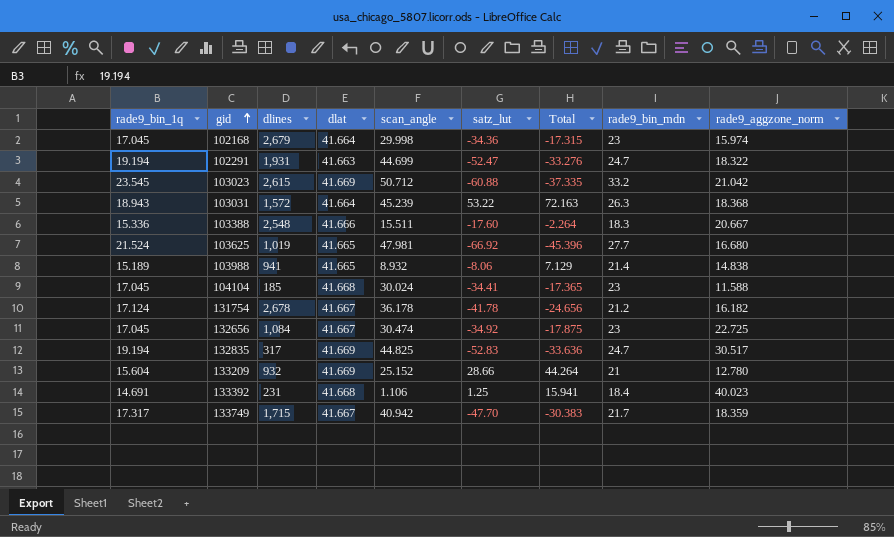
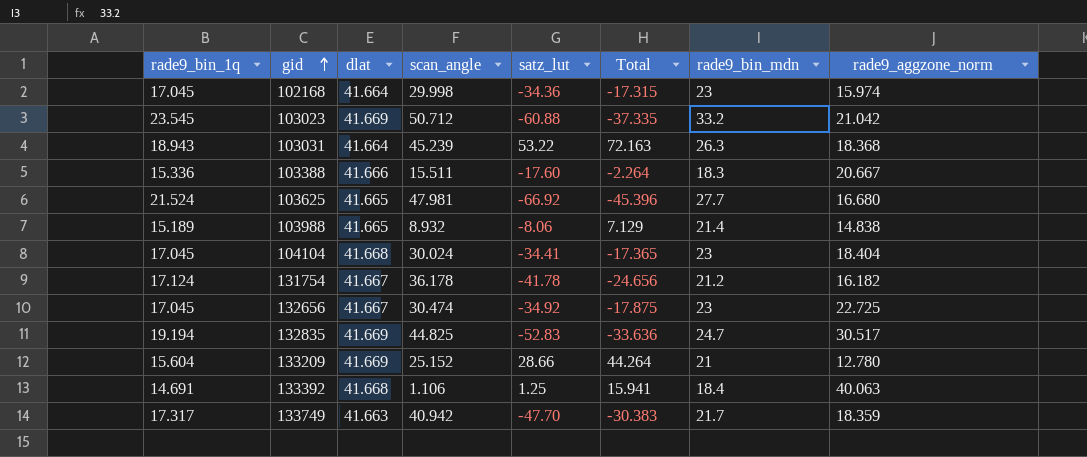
column dlines | position: 3 -> none
row 102291: 19.194 | 1,931 | 41.663 | 44.699 | -52.47 | -33.276 | 24.7 | 18.322 -> none
104104 | rade9_aggzone_norm: 11.588 -> 18.404
133392 | rade9_aggzone_norm: 40.023 -> 40.063
133749 | dlat: 41.667 -> 41.663

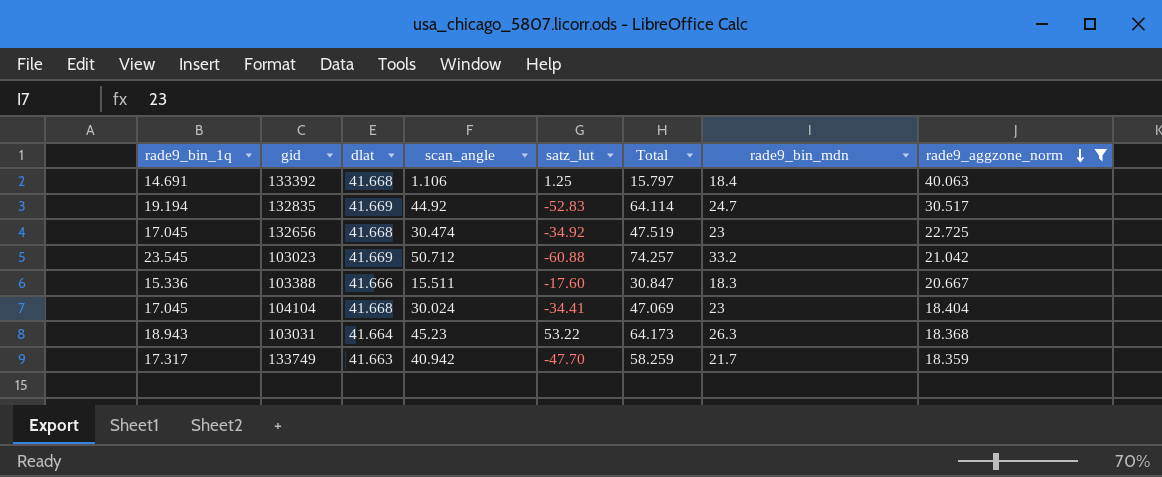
filter: none -> rade9_aggzone_norm >= 18.359
row order: gid ascending -> rade9_aggzone_norm descending
column Total | formula: [rade9_bin_1q] + [satz_lut] -> [rade9_bin_1q] + [scan_angle]
132835 | scan_angle: 44.825 -> 44.92
132656 | dlat: 41.667 -> 41.668
103031 | scan_angle: 45.239 -> 45.23

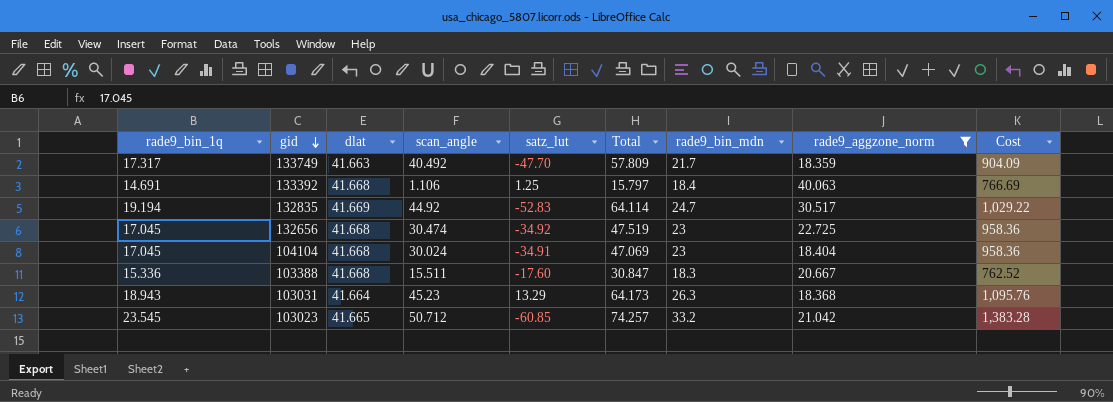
row order: rade9_aggzone_norm descending -> gid descending
column Cost | formula: none -> [dlat] * [rade9_bin_mdn]
133749 | scan_angle: 40.942 -> 40.492
133749 | Total: 58.259 -> 57.809
104104 | satz_lut: -34.41 -> -34.91
103388 | dlat: 41.666 -> 41.668
103031 | satz_lut: 53.22 -> 13.29
103023 | dlat: 41.669 -> 41.665
103023 | satz_lut: -60.88 -> -60.85

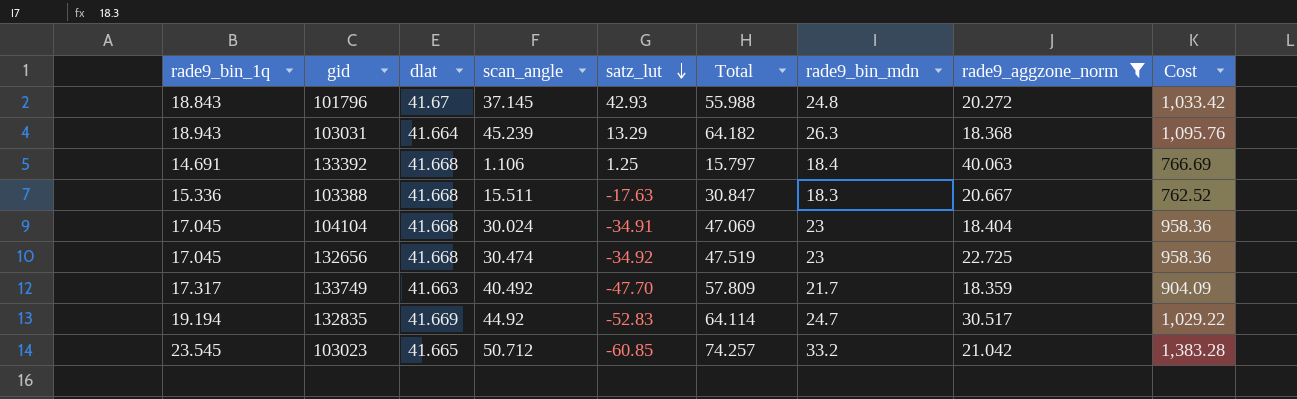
row order: gid descending -> satz_lut descending
row 101796: none -> 18.843 | 41.67 | 37.145 | 42.93 | 55.988 | 24.8 | 20.272 | 1,033.42
103031 | scan_angle: 45.23 -> 45.239
103031 | Total: 64.173 -> 64.182
103388 | satz_lut: -17.60 -> -17.63

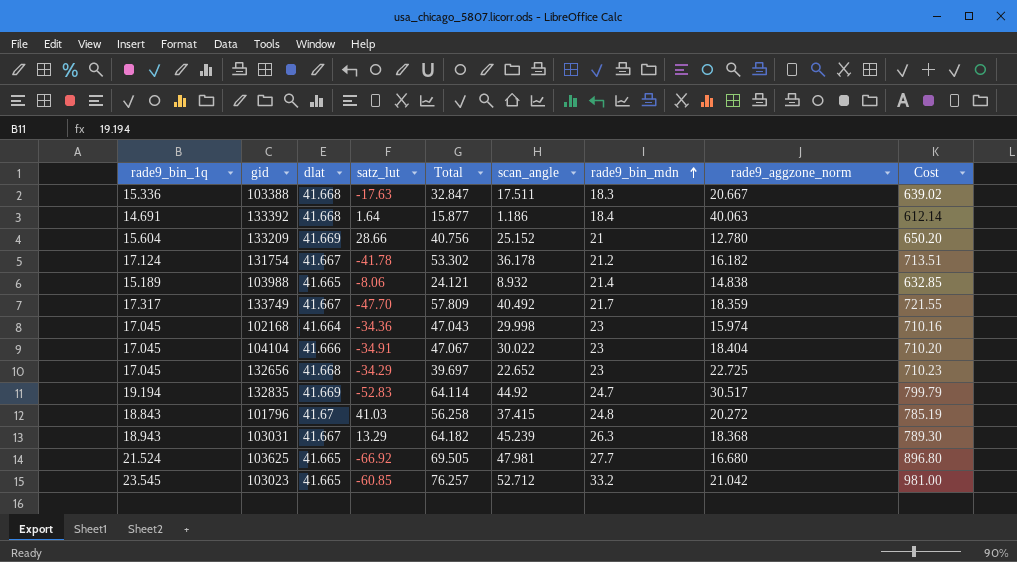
filter: rade9_aggzone_norm >= 18.359 -> none
row order: satz_lut descending -> rade9_bin_mdn ascending
column scan_angle | position: 4 -> 6
column Cost | formula: [dlat] * [rade9_bin_mdn] -> [rade9_bin_1q] * [dlat]
103388 | Total: 30.847 -> 32.847
103388 | scan_angle: 15.511 -> 17.511
133392 | satz_lut: 1.25 -> 1.64
133392 | Total: 15.797 -> 15.877
133392 | scan_angle: 1.106 -> 1.186
133749 | dlat: 41.663 -> 41.667
104104 | dlat: 41.668 -> 41.666
104104 | Total: 47.069 -> 47.067
104104 | scan_angle: 30.024 -> 30.022
132656 | satz_lut: -34.92 -> -34.29
132656 | Total: 47.519 -> 39.697
132656 | scan_angle: 30.474 -> 22.652
101796 | satz_lut: 42.93 -> 41.03
101796 | Total: 55.988 -> 56.258
101796 | scan_angle: 37.145 -> 37.415
103031 | dlat: 41.664 -> 41.667
103023 | Total: 74.257 -> 76.257
103023 | scan_angle: 50.712 -> 52.712

